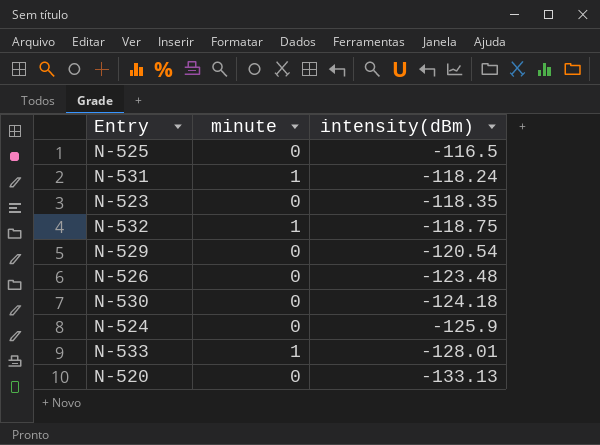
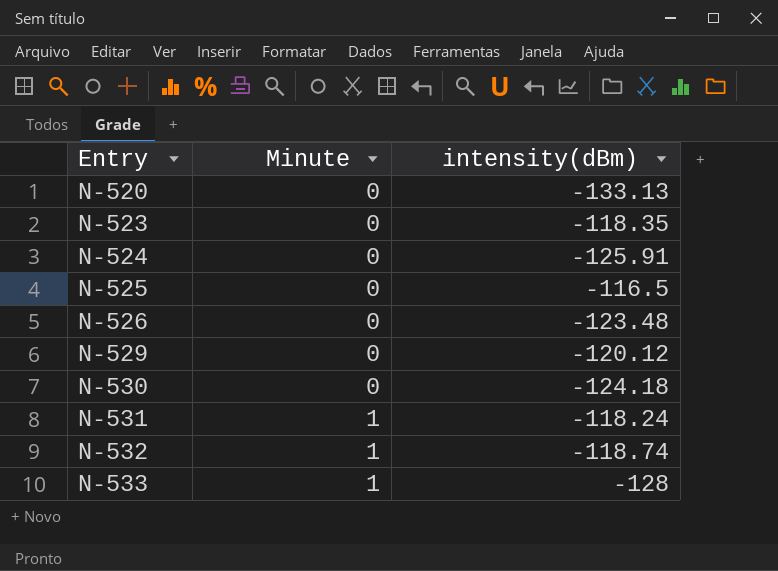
row order: intensity(dBm) descending -> Entry ascending
column name: minute -> Minute
N-524 | intensity(dBm): -125.9 -> -125.91
N-529 | intensity(dBm): -120.54 -> -120.12
N-532 | intensity(dBm): -118.75 -> -118.74
N-533 | intensity(dBm): -128.01 -> -128

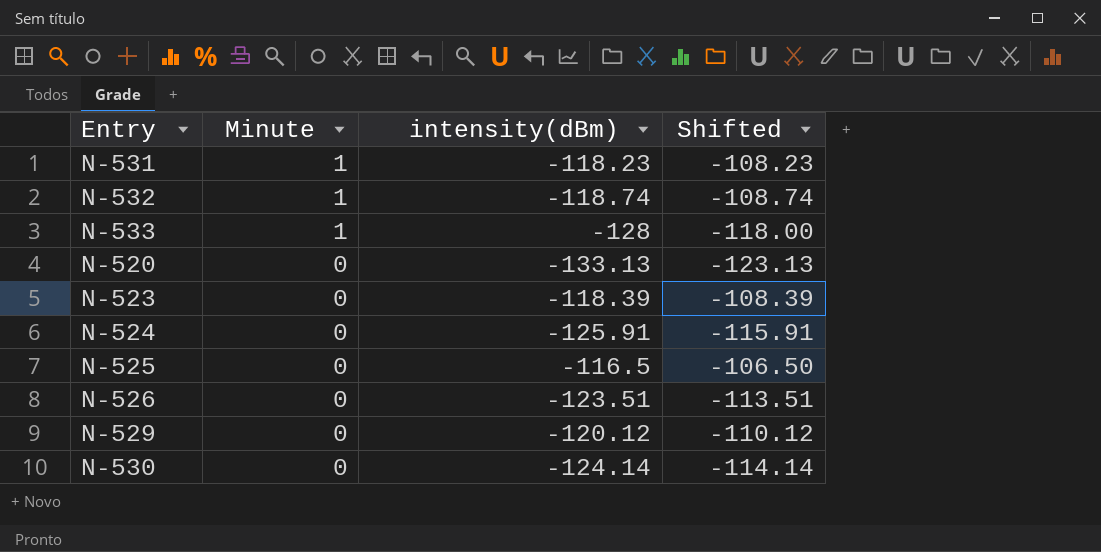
row order: Entry ascending -> Minute descending
column Shifted | formula: none -> [intensity(dBm)] + 10
N-531 | intensity(dBm): -118.24 -> -118.23
N-523 | intensity(dBm): -118.35 -> -118.39
N-526 | intensity(dBm): -123.48 -> -123.51
N-530 | intensity(dBm): -124.18 -> -124.14

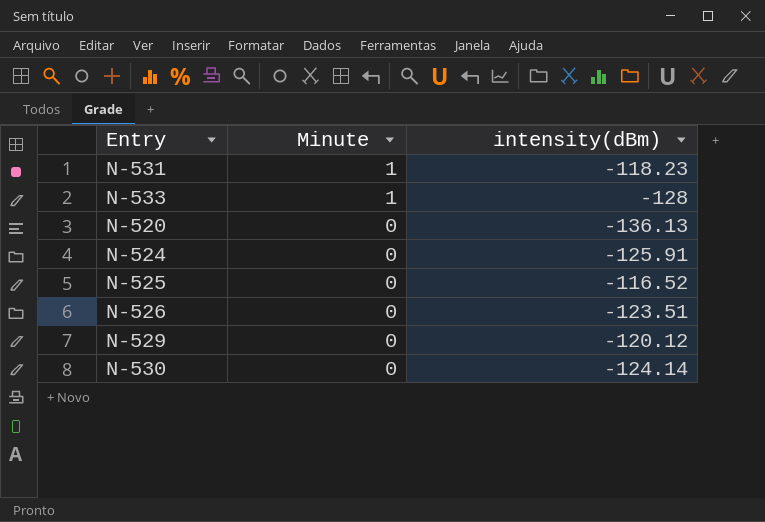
column Shifted | formula: [intensity(dBm)] + 10 -> none
row N-532: 1 | -118.74 | -108.74 -> none
row N-523: 0 | -118.39 | -108.39 -> none
N-520 | intensity(dBm): -133.13 -> -136.13
N-525 | intensity(dBm): -116.5 -> -116.52

